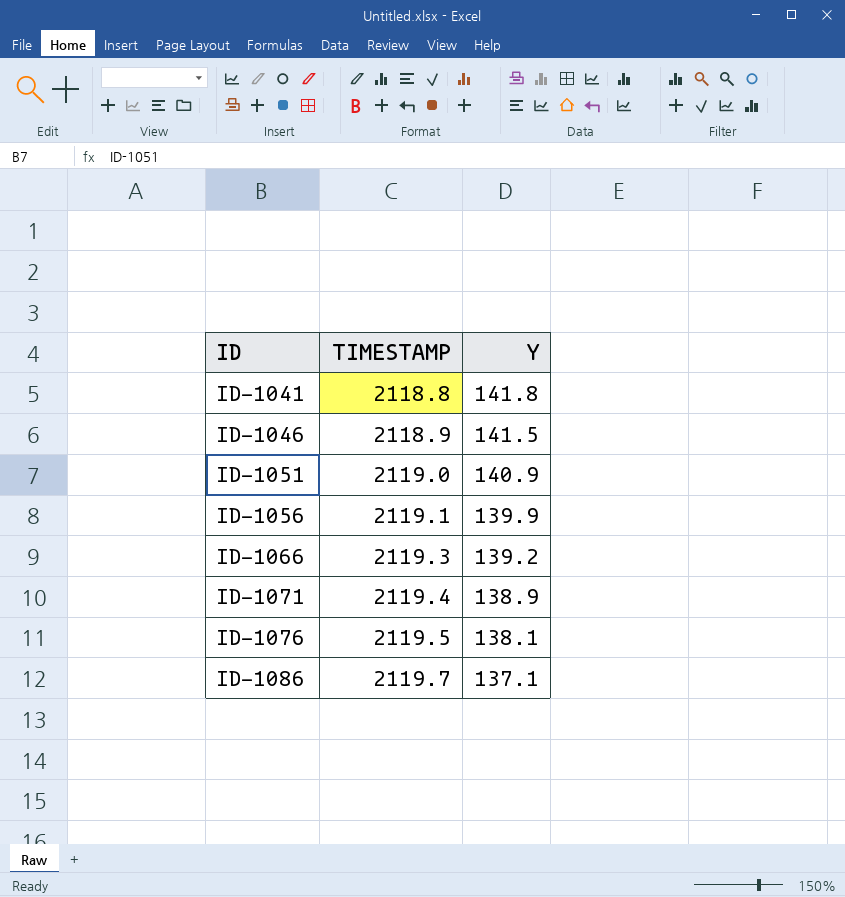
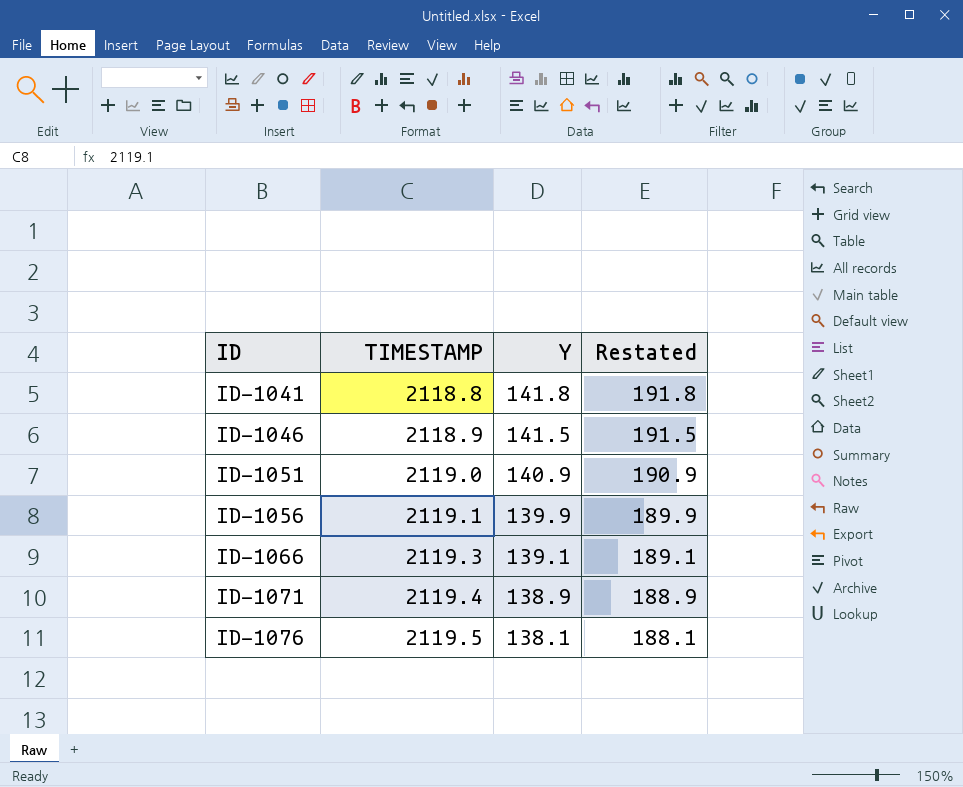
column Restated | formula: none -> [Y] + 50
row ID-1086: 2119.7 | 137.1 -> none
ID-1066 | Y: 139.2 -> 139.1

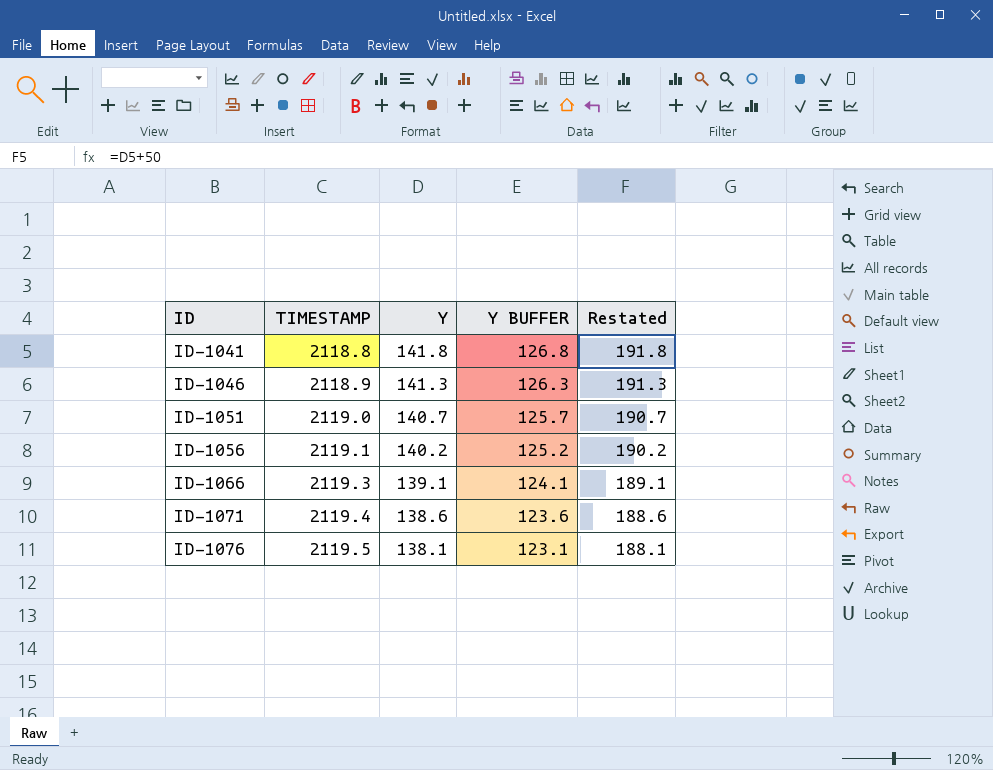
column Y BUFFER | formula: none -> [Y] - 15
ID-1046 | Y: 141.5 -> 141.3
ID-1046 | Restated: 191.5 -> 191.3
ID-1051 | Y: 140.9 -> 140.7
ID-1051 | Restated: 190.9 -> 190.7
ID-1056 | Y: 139.9 -> 140.2
ID-1056 | Restated: 189.9 -> 190.2
ID-1071 | Y: 138.9 -> 138.6
ID-1071 | Restated: 188.9 -> 188.6

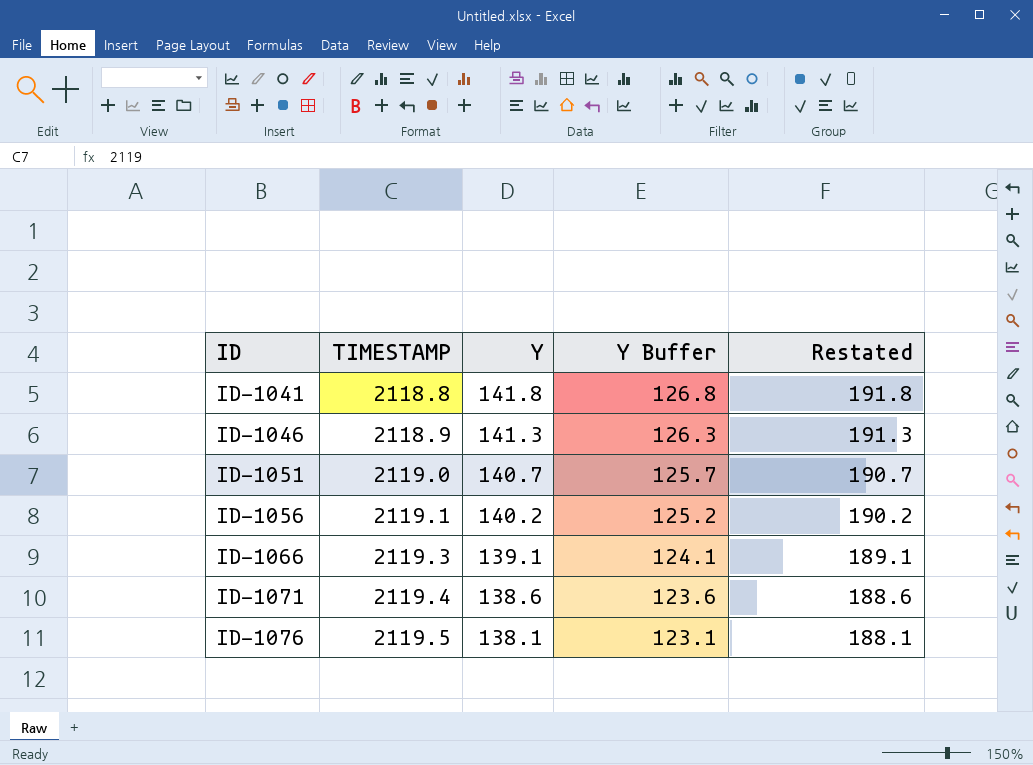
column name: Y BUFFER -> Y Buffer

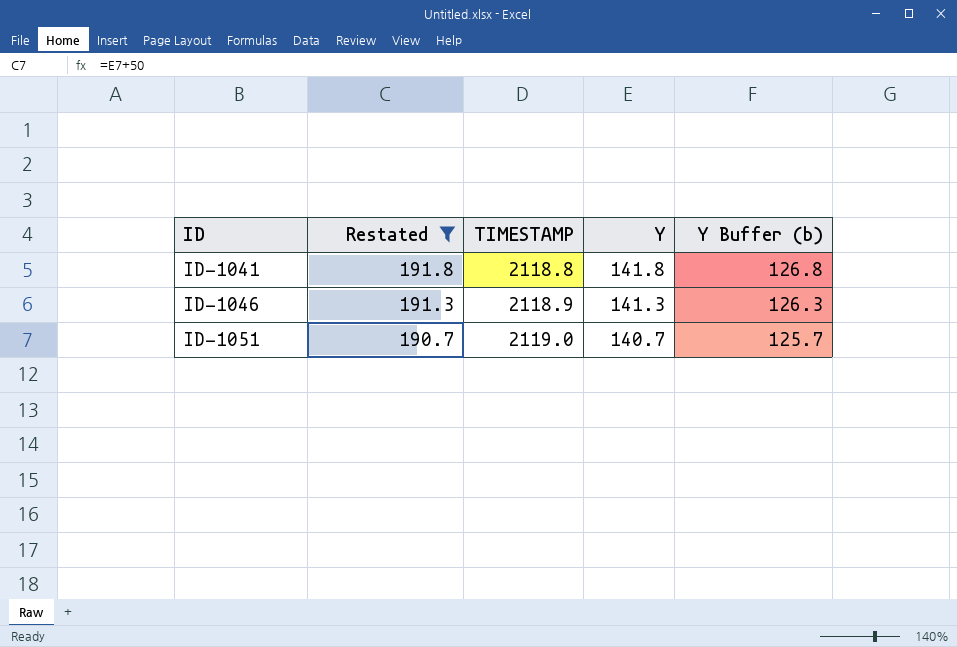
filter: none -> Restated >= 190.7
column Restated | position: 5 -> 2
column name: Y Buffer -> Y Buffer (b)

